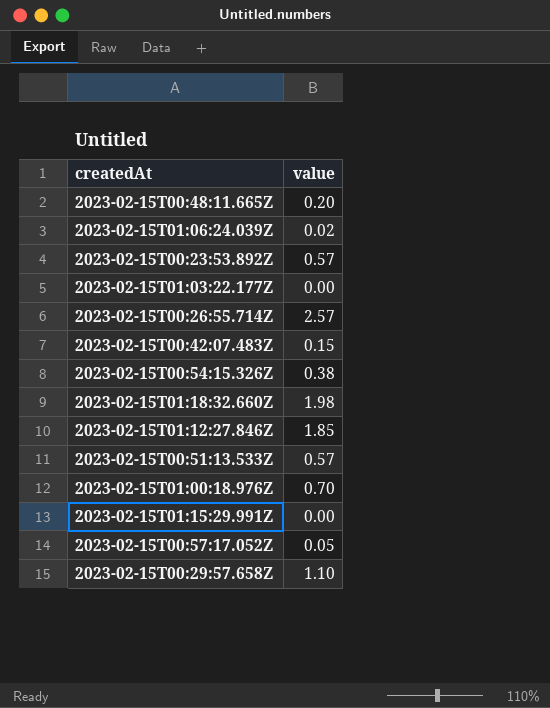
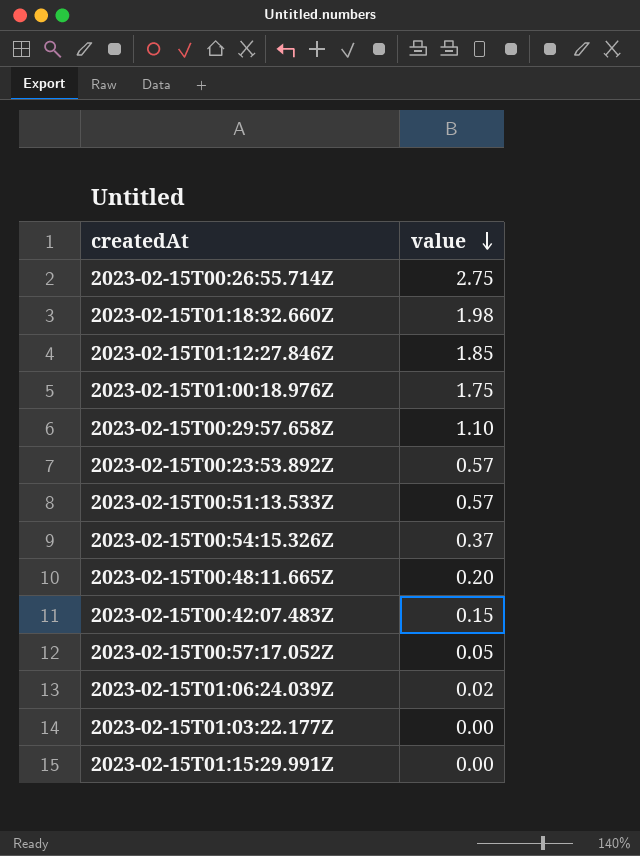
row order: none -> value descending
2023-02-15T00:26:55.714Z | value: 2.57 -> 2.75
2023-02-15T01:00:18.976Z | value: 0.70 -> 1.75
2023-02-15T00:54:15.326Z | value: 0.38 -> 0.37

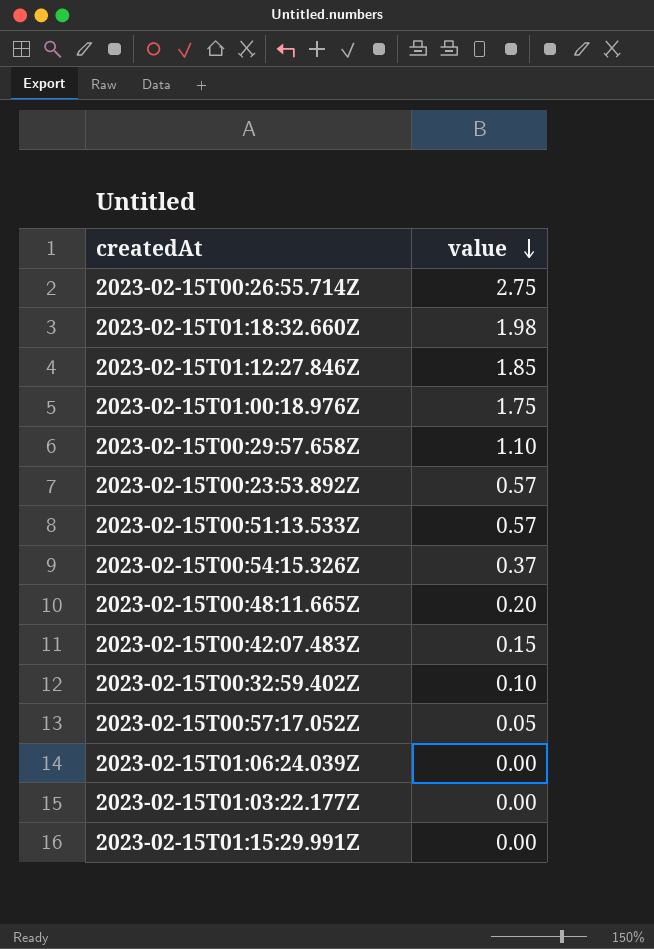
row 2023-02-15T00:32:59.402Z: none -> 0.10
2023-02-15T01:06:24.039Z | value: 0.02 -> 0.00

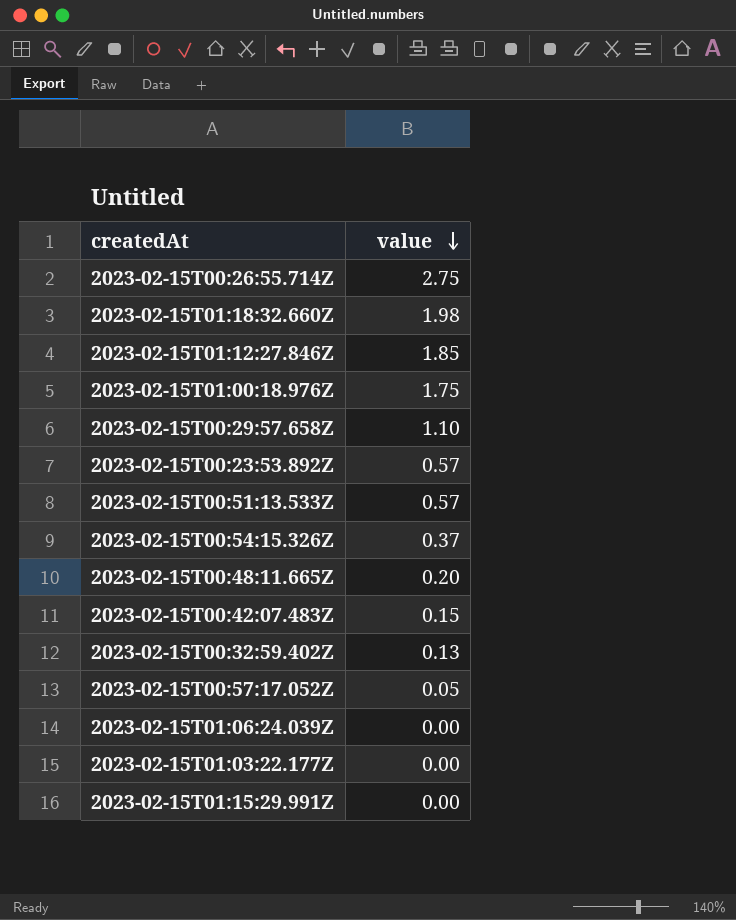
2023-02-15T00:32:59.402Z | value: 0.10 -> 0.13

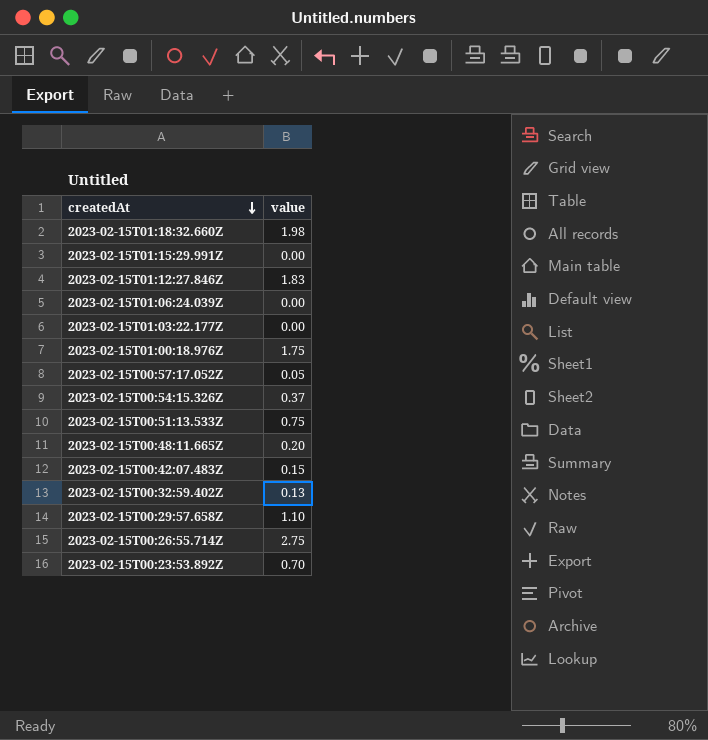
row order: value descending -> createdAt descending
2023-02-15T01:12:27.846Z | value: 1.85 -> 1.83
2023-02-15T00:51:13.533Z | value: 0.57 -> 0.75
2023-02-15T00:23:53.892Z | value: 0.57 -> 0.70

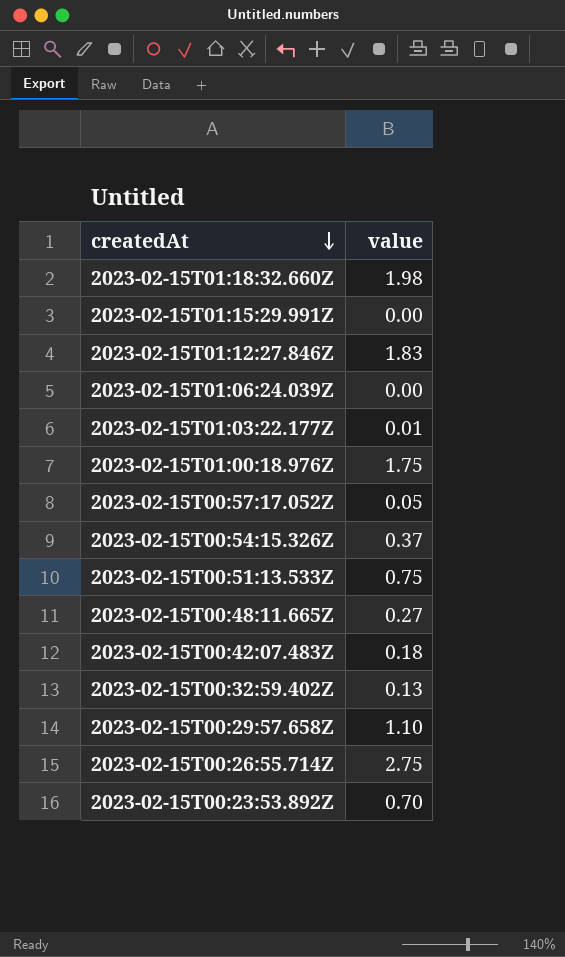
2023-02-15T01:03:22.177Z | value: 0.00 -> 0.01
2023-02-15T00:48:11.665Z | value: 0.20 -> 0.27
2023-02-15T00:42:07.483Z | value: 0.15 -> 0.18

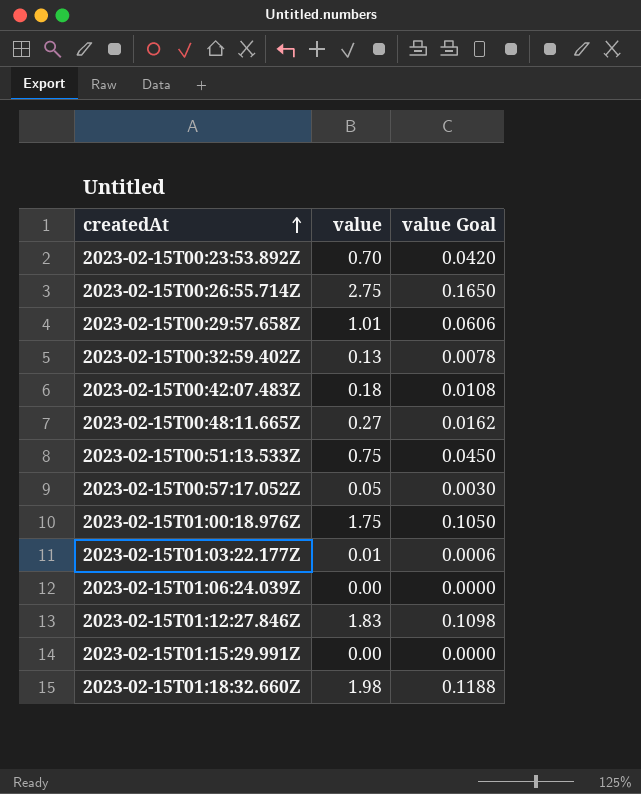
row order: createdAt descending -> createdAt ascending
column value Goal | formula: none -> [value] * 0.06
row 2023-02-15T00:54:15.326Z: 0.37 -> none
2023-02-15T00:29:57.658Z | value: 1.10 -> 1.01

